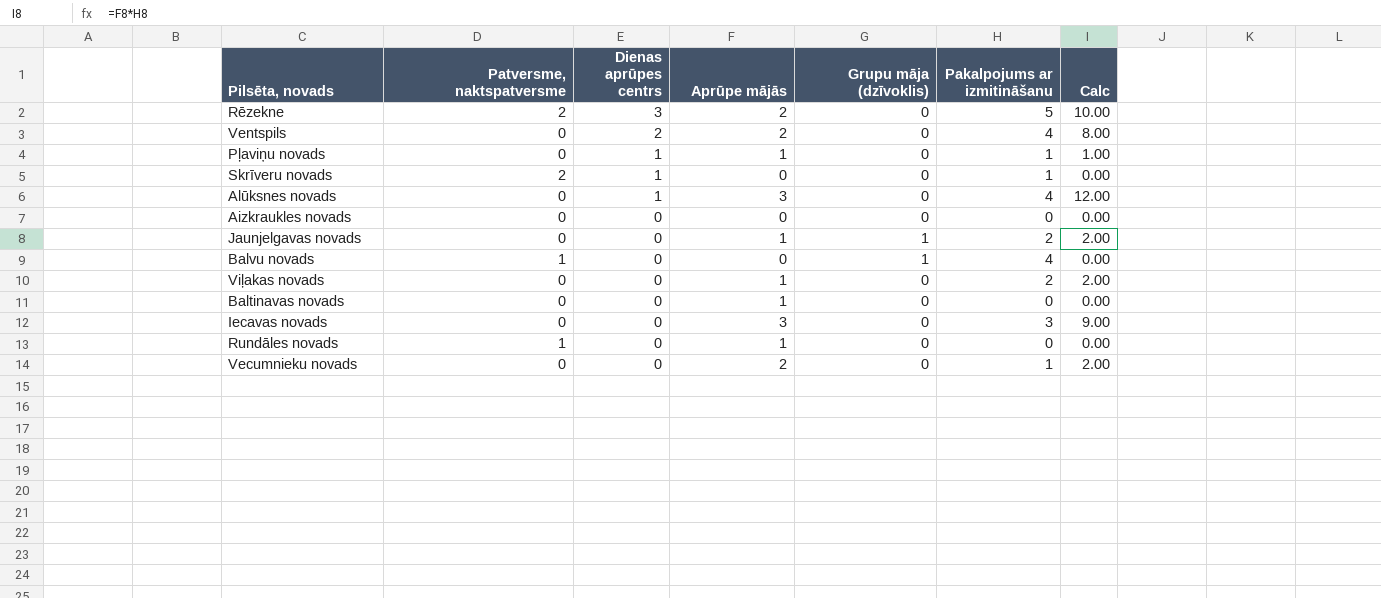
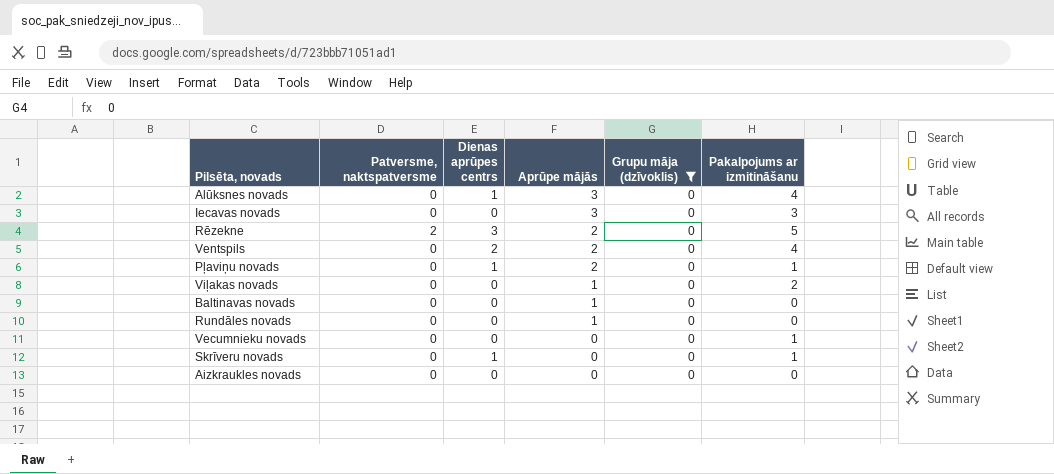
filter: none -> Grupu māja (dzīvoklis) = 0
row order: Dienas aprūpes centrs descending -> Aprūpe mājās descending
column Calc | formula: [Aprūpe mājās] * [Pakalpojums ar izmitināšanu] -> none
Pļaviņu novads | Aprūpe mājās: 1 -> 2
Rundāles novads | Patversme, naktspatversme: 1 -> 0
Vecumnieku novads | Aprūpe mājās: 2 -> 0
Skrīveru novads | Patversme, naktspatversme: 2 -> 0

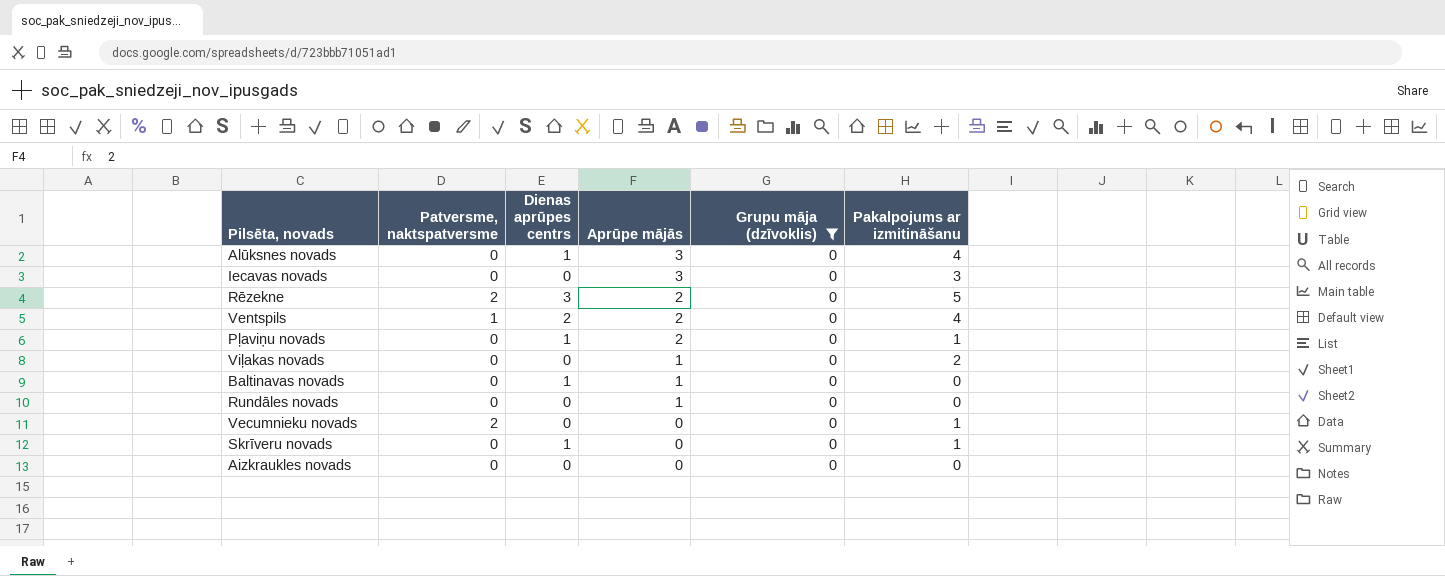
Ventspils | Patversme, naktspatversme: 0 -> 1
Baltinavas novads | Dienas aprūpes centrs: 0 -> 1
Vecumnieku novads | Patversme, naktspatversme: 0 -> 2

